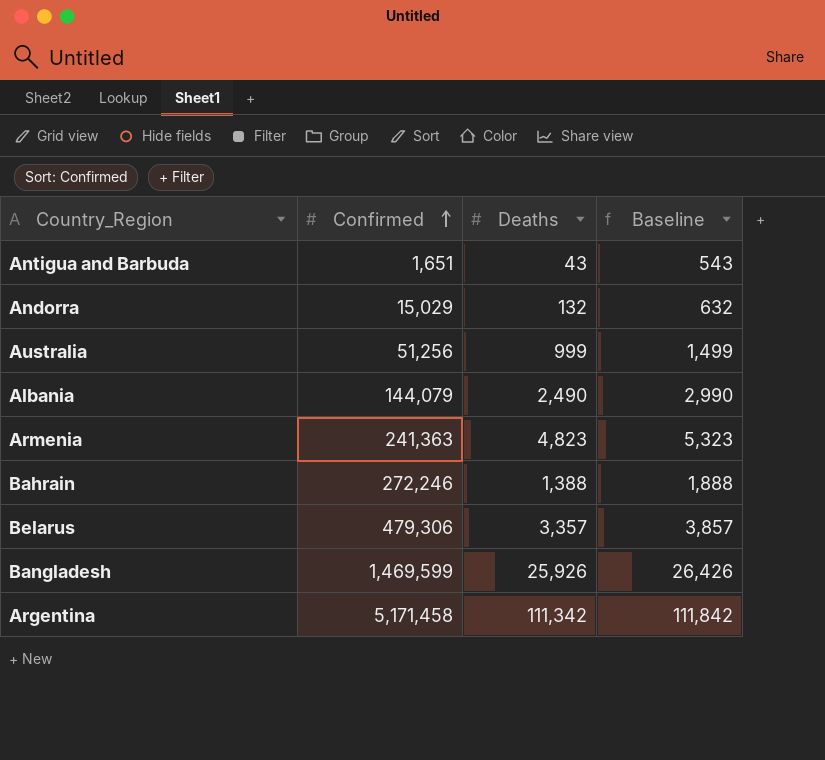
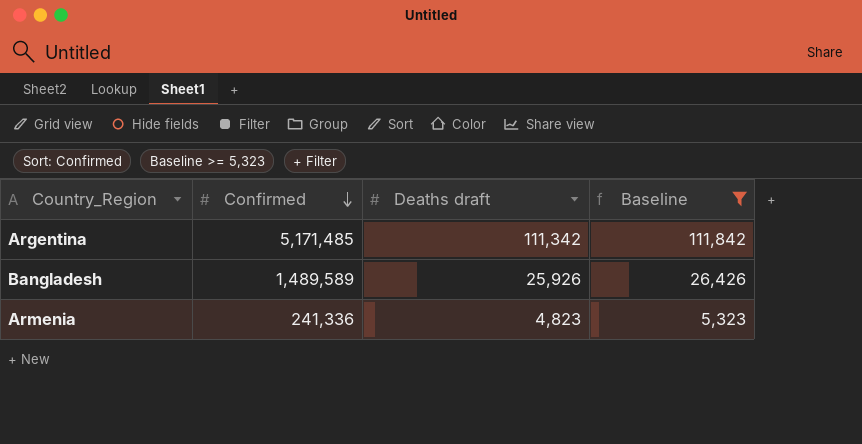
filter: none -> Baseline >= 5,323
row order: Confirmed ascending -> Confirmed descending
column name: Deaths -> Deaths draft
Argentina | Confirmed: 5,171,458 -> 5,171,485
Bangladesh | Confirmed: 1,469,599 -> 1,489,589
Armenia | Confirmed: 241,363 -> 241,336

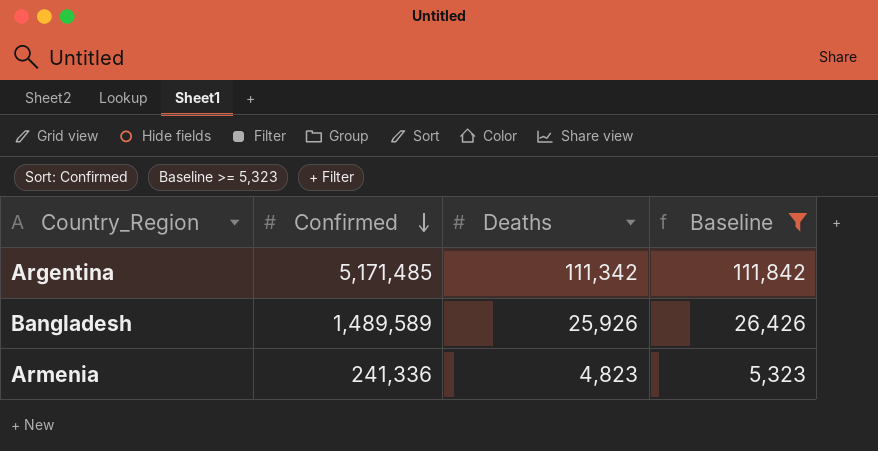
column name: Deaths draft -> Deaths

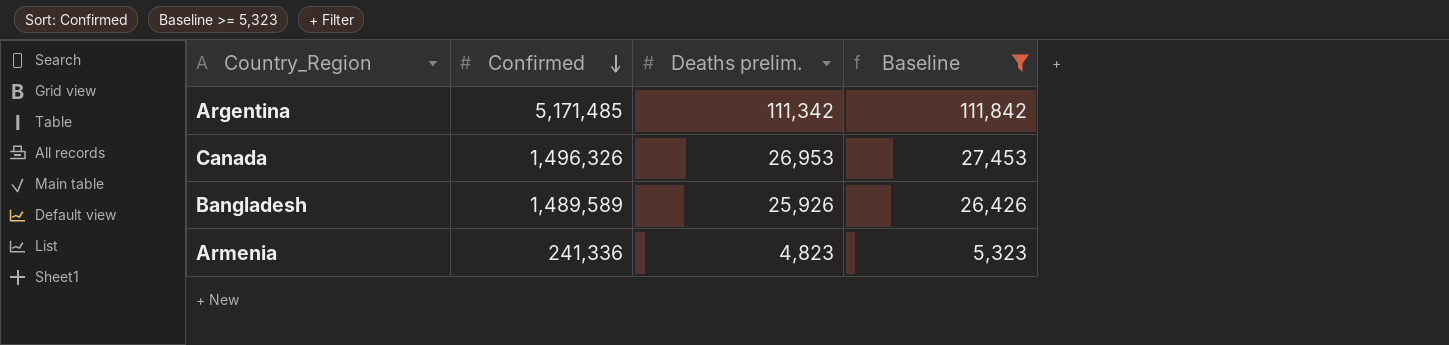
column name: Deaths -> Deaths prelim.
row Canada: none -> 1,496,326 | 26,953 | 27,453

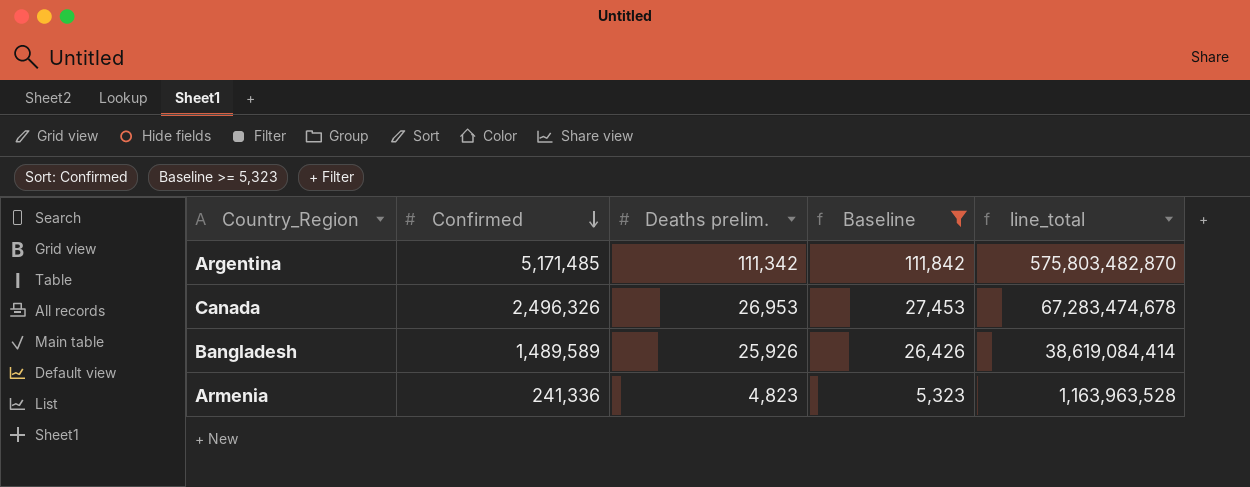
column line_total | formula: none -> [Confirmed] * [Deaths prelim.]
Canada | Confirmed: 1,496,326 -> 2,496,326

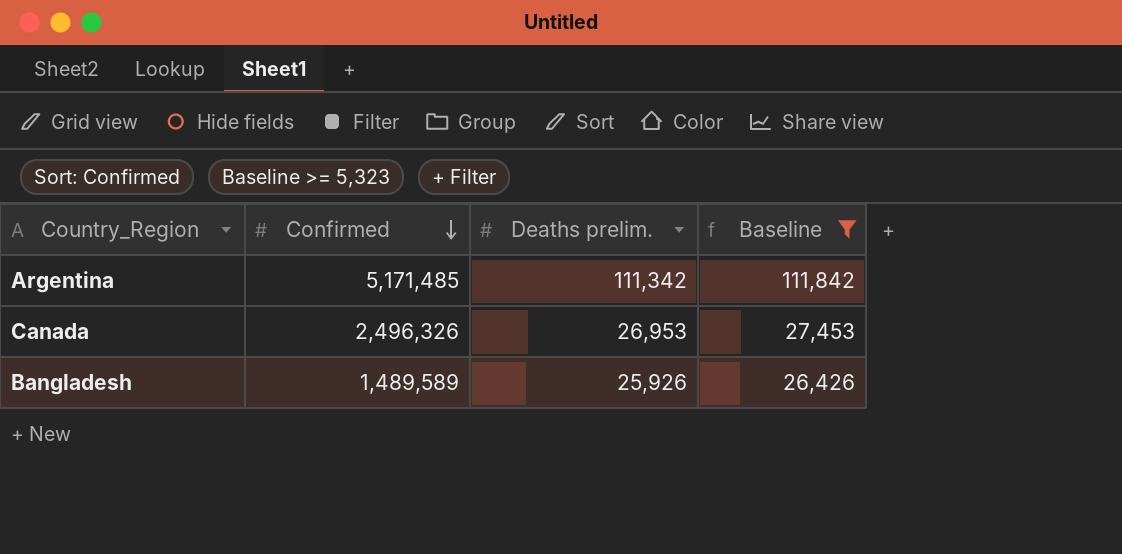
column line_total | formula: [Confirmed] * [Deaths prelim.] -> none
row Armenia: 241,336 | 4,823 | 5,323 | 1,163,963,528 -> none

